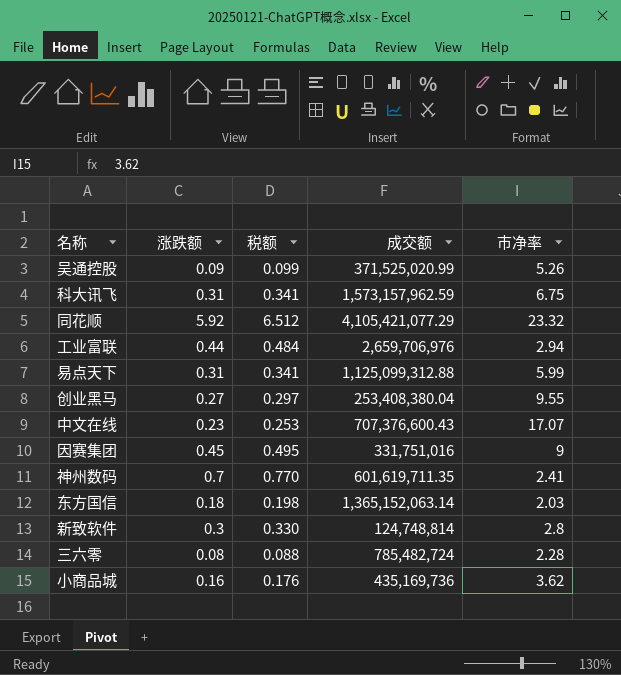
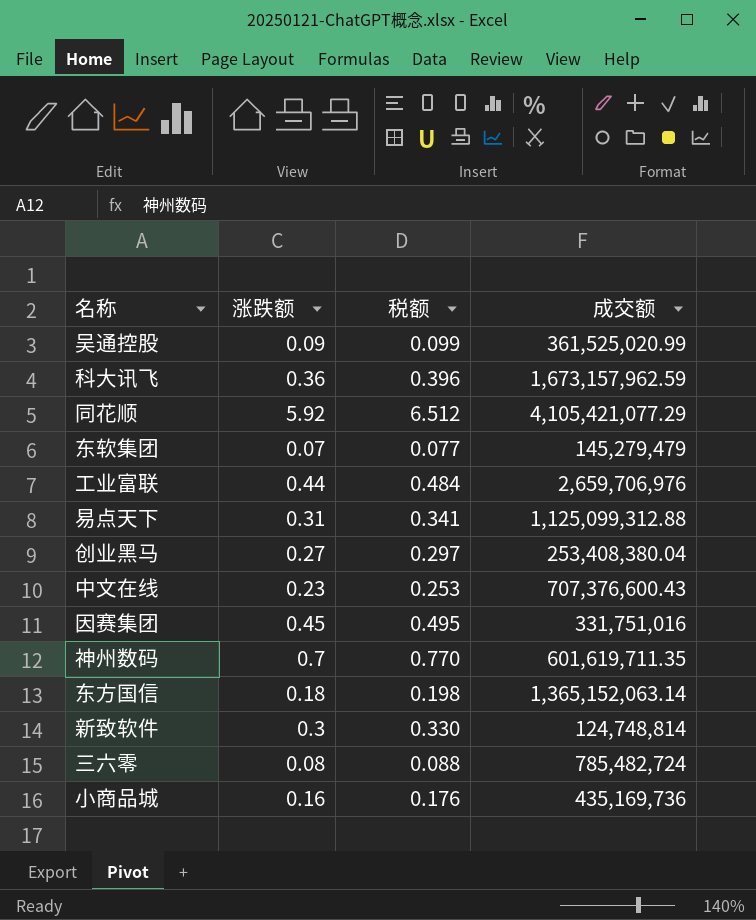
column 市净率 | position: 5 -> none
吴通控股 | 成交额: 371,525,020.99 -> 361,525,020.99
科大讯飞 | 涨跌额: 0.31 -> 0.36
科大讯飞 | 税额: 0.341 -> 0.396
科大讯飞 | 成交额: 1,573,157,962.59 -> 1,673,157,962.59
row 东软集团: none -> 0.07 | 0.077 | 145,279,479

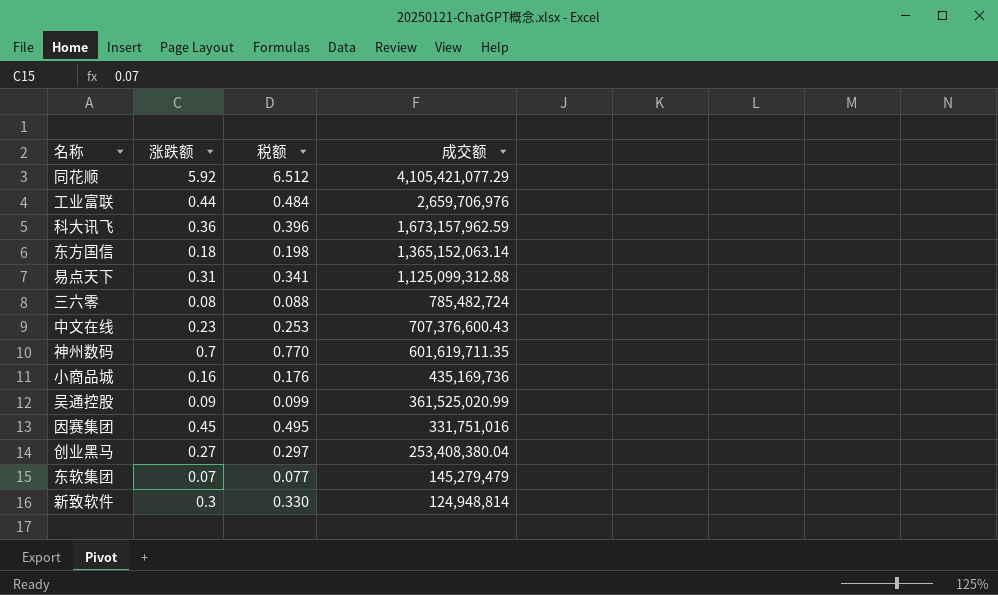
row order: none -> 成交额 descending
新致软件 | 成交额: 124,748,814 -> 124,948,814

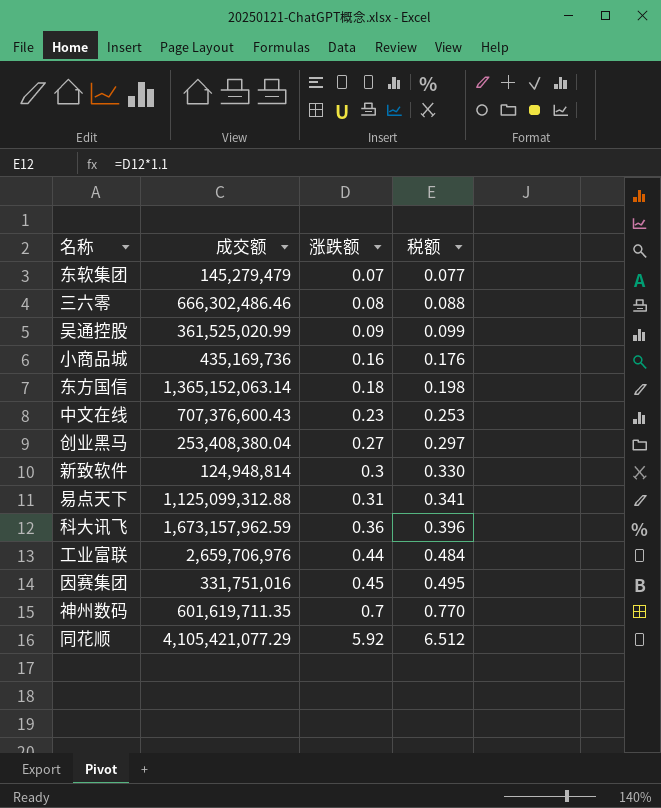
row order: 成交额 descending -> 涨跌额 ascending
column 成交额 | position: 4 -> 2
三六零 | 成交额: 785,482,724 -> 666,302,486.46

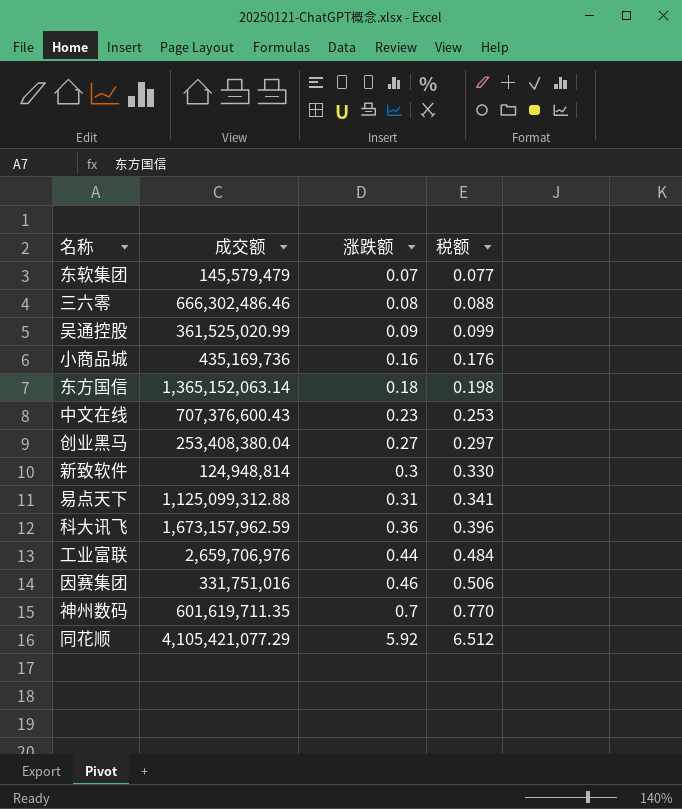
东软集团 | 成交额: 145,279,479 -> 145,579,479
因赛集团 | 涨跌额: 0.45 -> 0.46
因赛集团 | 税额: 0.495 -> 0.506

